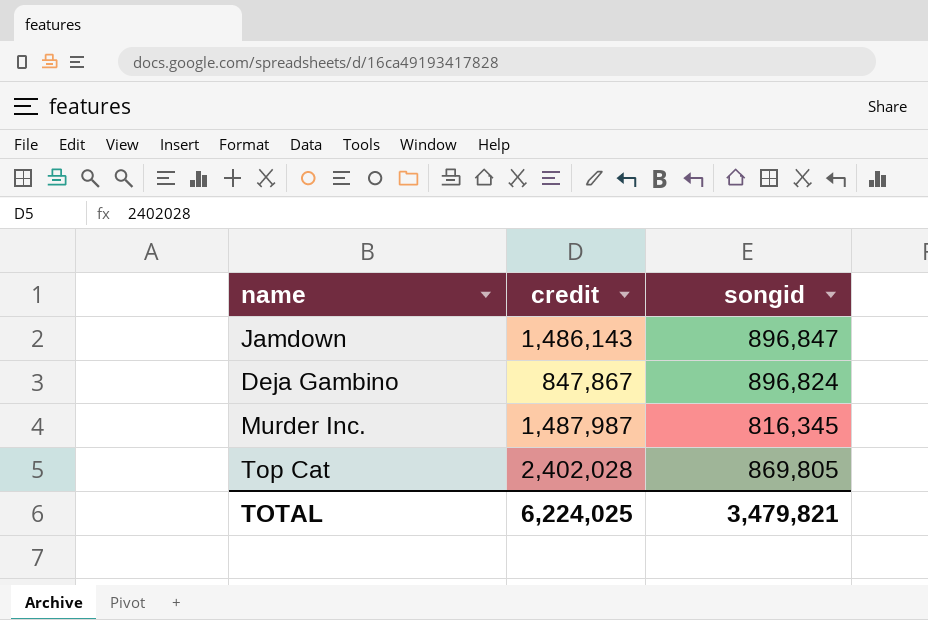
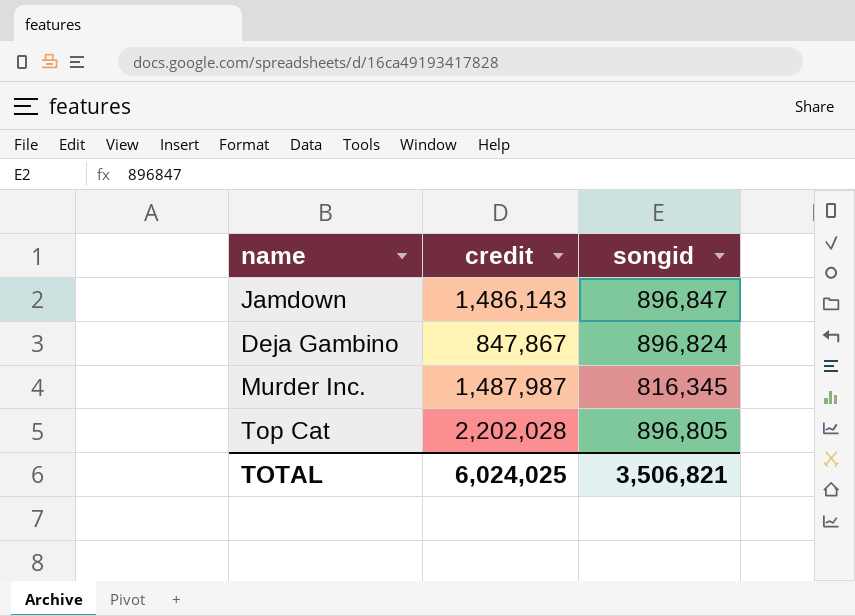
Top Cat | credit: 2,402,028 -> 2,202,028
Top Cat | songid: 869,805 -> 896,805
TOTAL | credit: 6,224,025 -> 6,024,025
TOTAL | songid: 3,479,821 -> 3,506,821

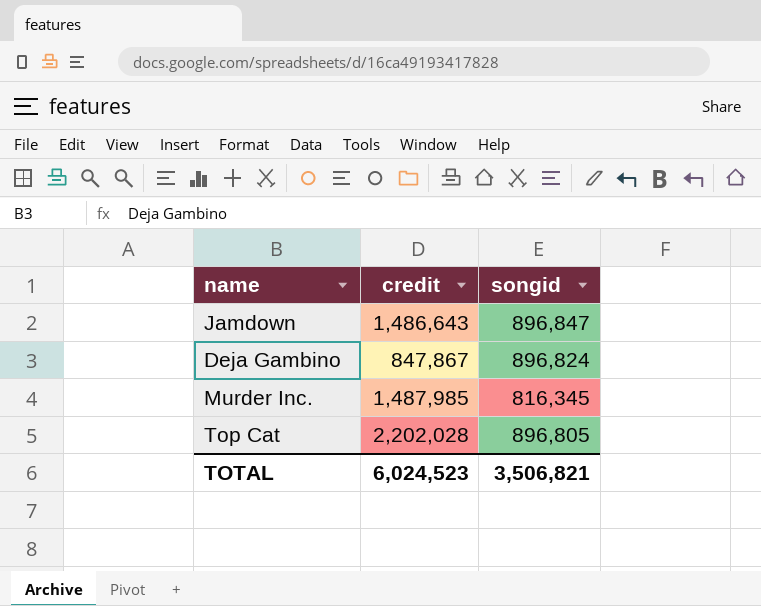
Jamdown | credit: 1,486,143 -> 1,486,643
Murder Inc. | credit: 1,487,987 -> 1,487,985
TOTAL | credit: 6,024,025 -> 6,024,523

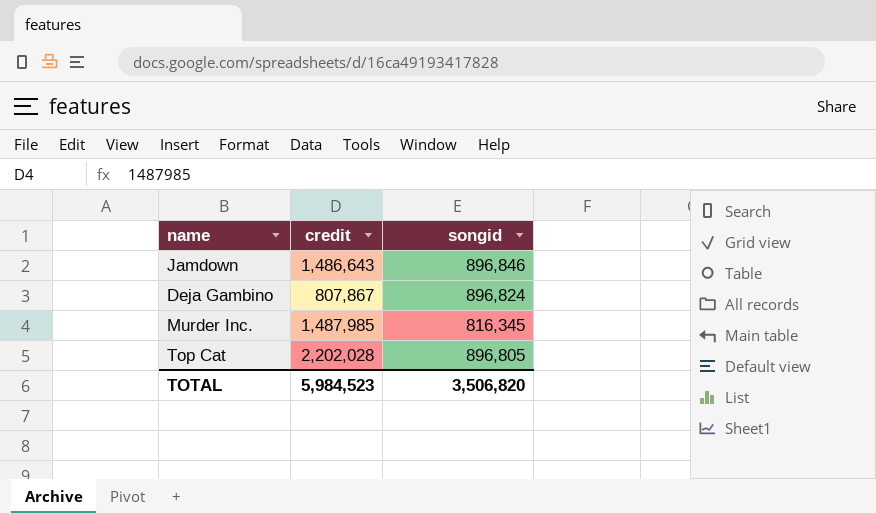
Jamdown | songid: 896,847 -> 896,846
Deja Gambino | credit: 847,867 -> 807,867
TOTAL | credit: 6,024,523 -> 5,984,523
TOTAL | songid: 3,506,821 -> 3,506,820

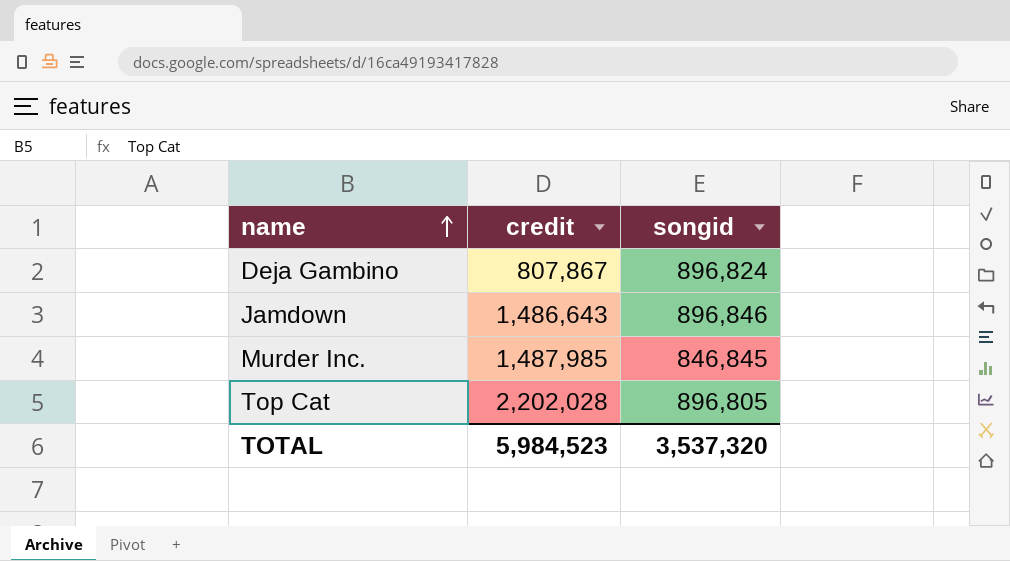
row order: none -> name ascending
Murder Inc. | songid: 816,345 -> 846,845
TOTAL | songid: 3,506,820 -> 3,537,320

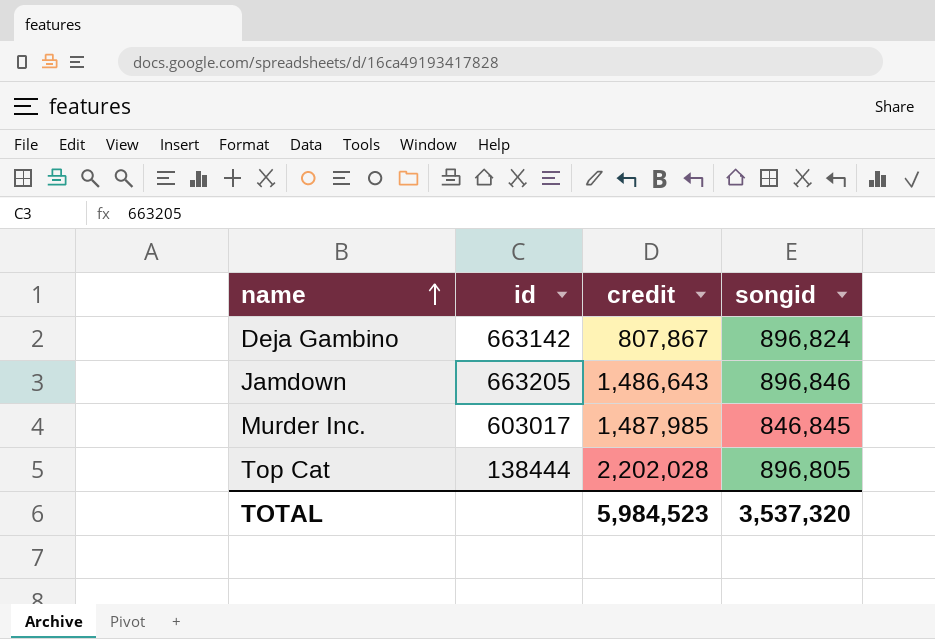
column id | position: none -> 2

